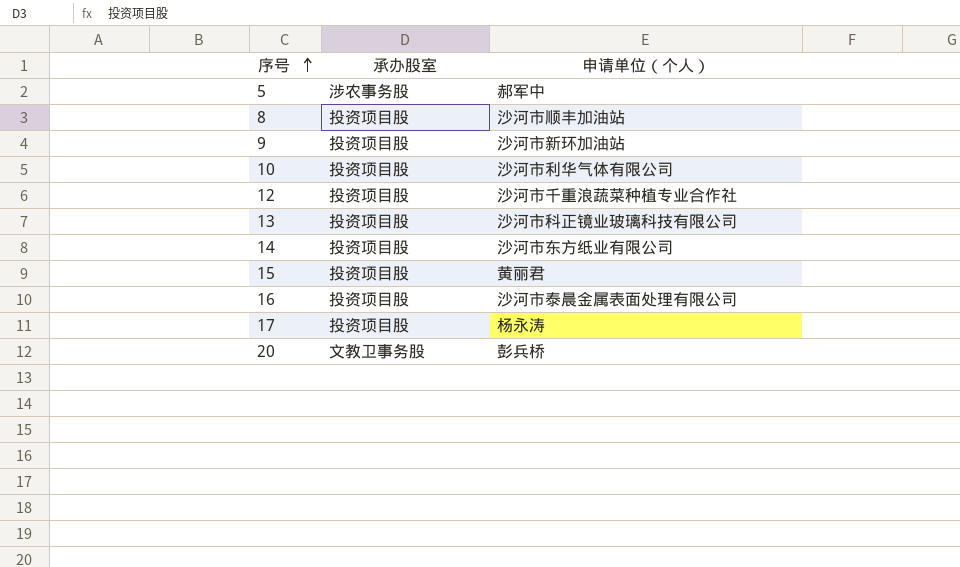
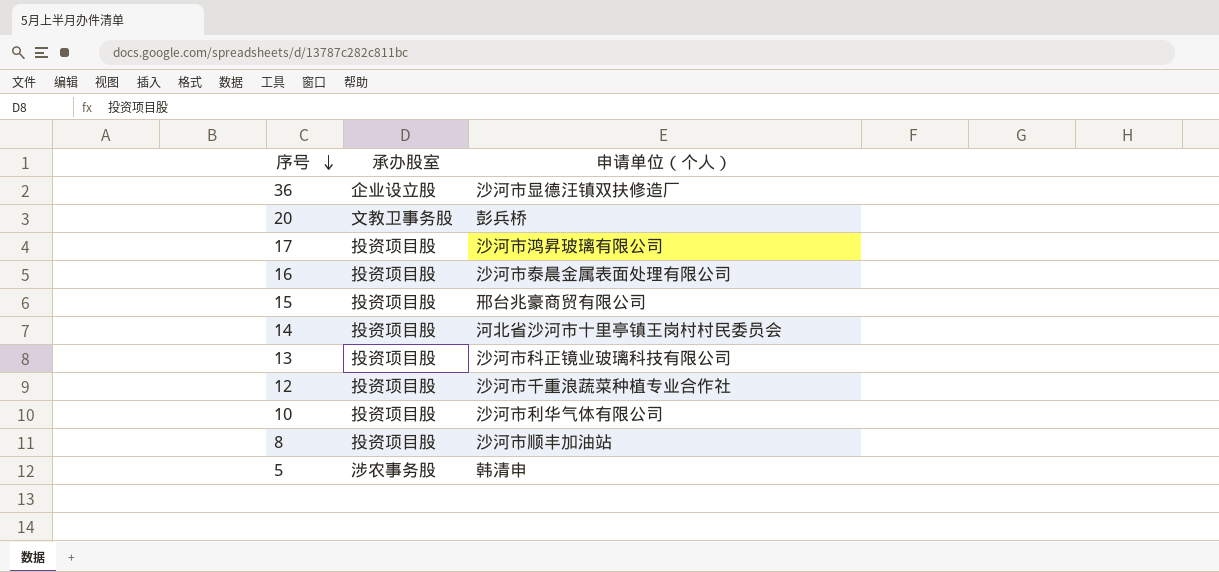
row order: 序号 ascending -> 序号 descending
row 9: 投资项目股 | 沙河市新环加油站 -> none
row 36: none -> 企业设立股 | 沙河市显德汪镇双扶修造厂
17 | 申请单位（个人）: 杨永涛 -> 沙河市鸿昇玻璃有限公司
15 | 申请单位（个人）: 黄丽君 -> 邢台兆豪商贸有限公司
14 | 申请单位（个人）: 沙河市东方纸业有限公司 -> 河北省沙河市十里亭镇王岗村村民委员会
5 | 申请单位（个人）: 郝军中 -> 韩清申

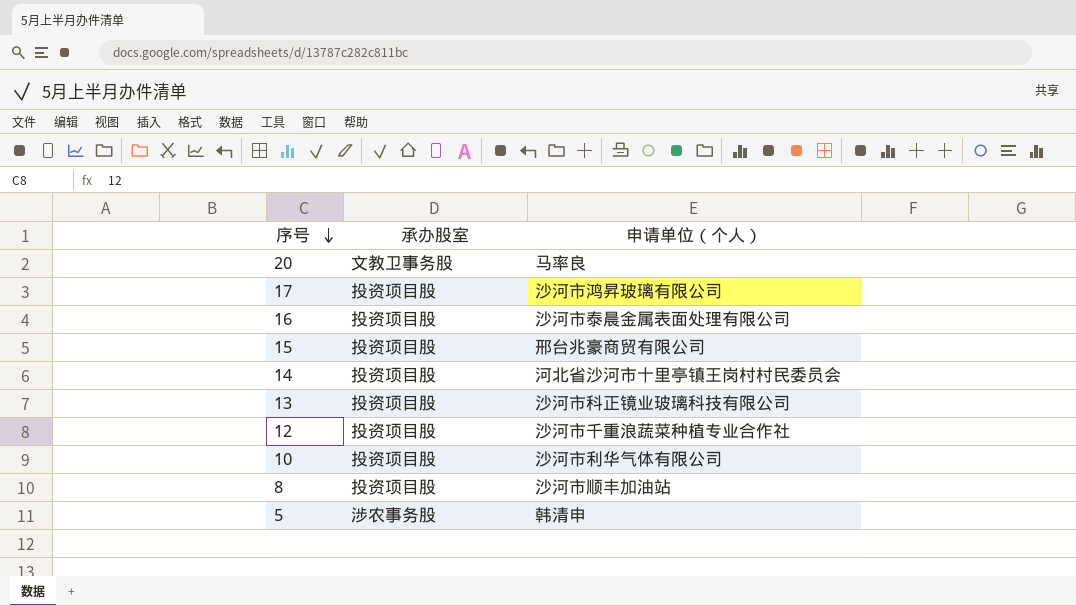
row 36: 企业设立股 | 沙河市显德汪镇双扶修造厂 -> none
20 | 申请单位（个人）: 彭兵桥 -> 马率良

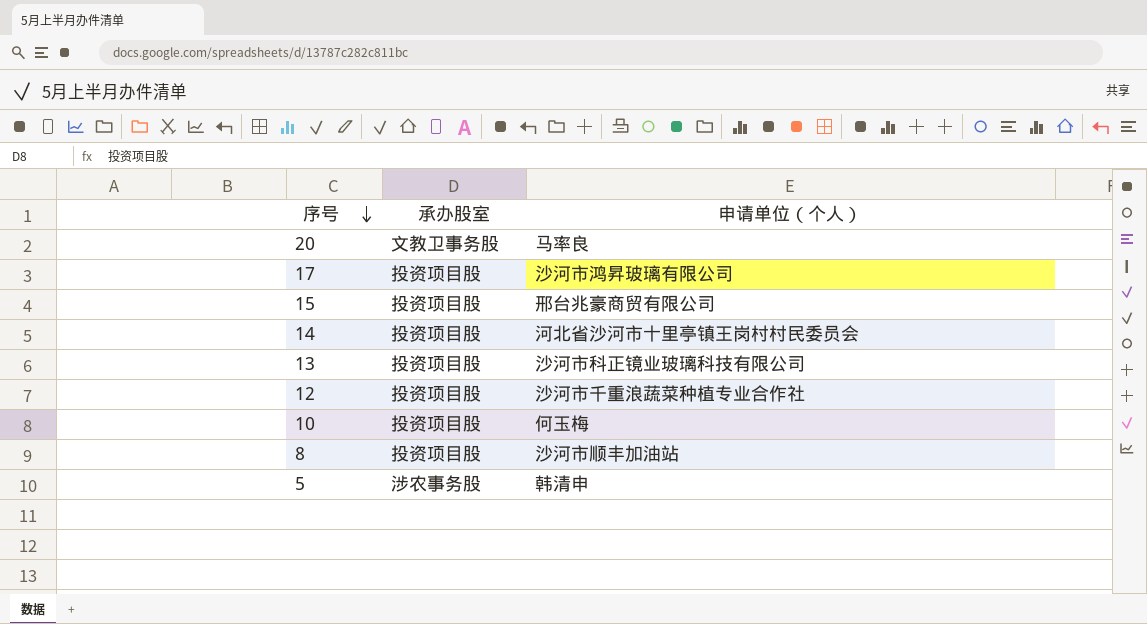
row 16: 投资项目股 | 沙河市泰晨金属表面处理有限公司 -> none
10 | 申请单位（个人）: 沙河市利华气体有限公司 -> 何玉梅

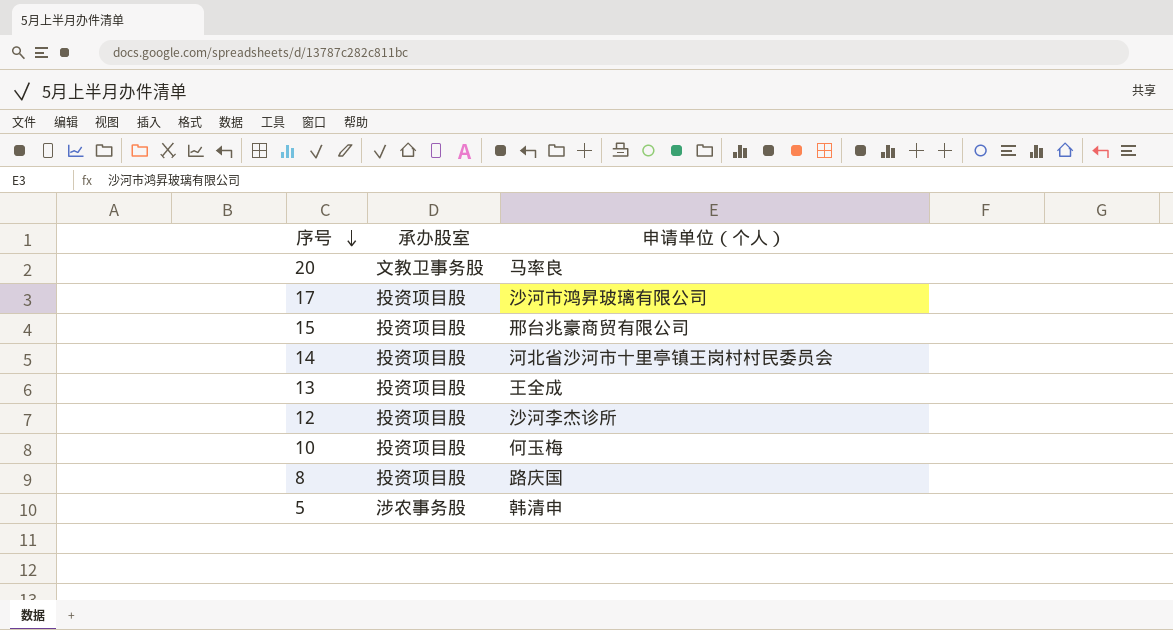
13 | 申请单位（个人）: 沙河市科正镜业玻璃科技有限公司 -> 王全成
12 | 申请单位（个人）: 沙河市千重浪蔬菜种植专业合作社 -> 沙河李杰诊所
8 | 申请单位（个人）: 沙河市顺丰加油站 -> 路庆国

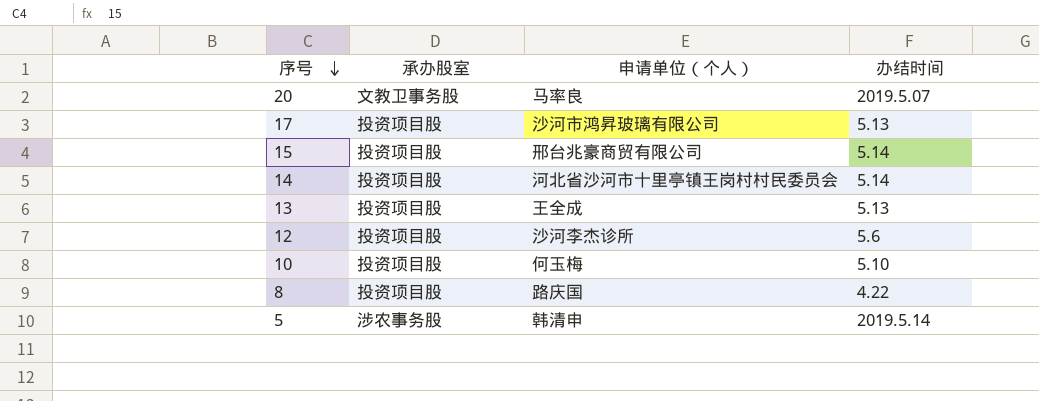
column 办结时间 | position: none -> 4

